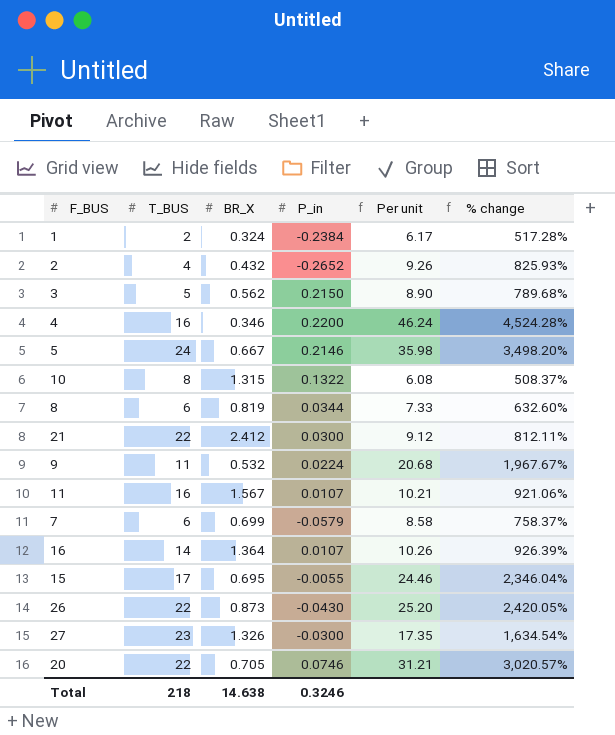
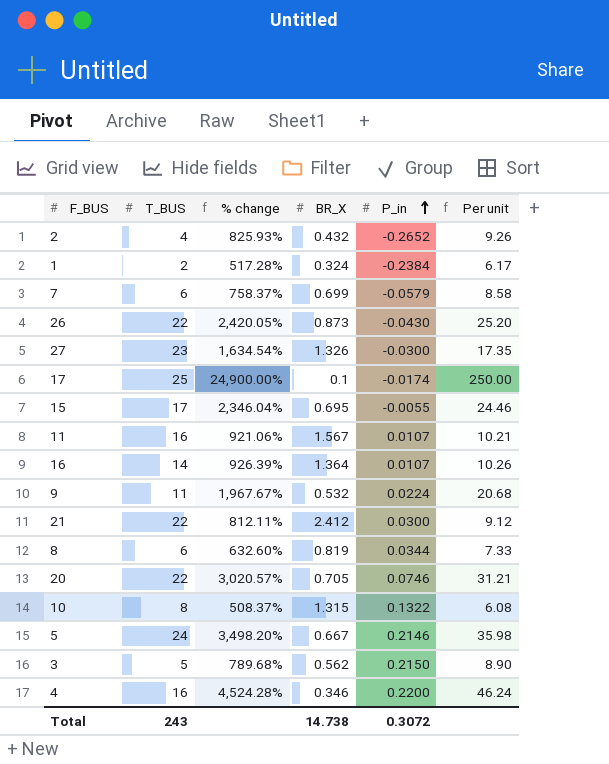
row order: none -> P_in ascending
column % change | position: 6 -> 3
row 17: none -> 25 | 24,900.00% | 0.1 | -0.0174 | 250.00
Total | T_BUS: 218 -> 243
Total | BR_X: 14.638 -> 14.738
Total | P_in: 0.3246 -> 0.3072

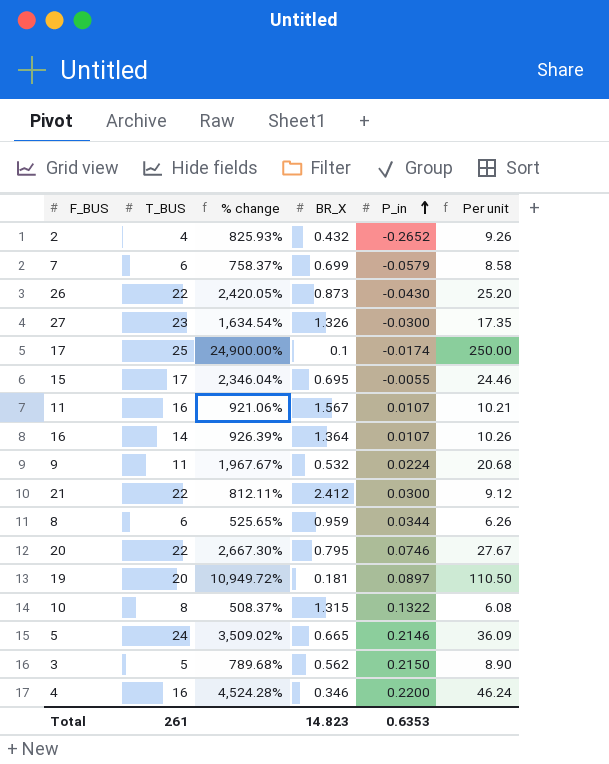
row 1: 2 | 517.28% | 0.324 | -0.2384 | 6.17 -> none
8 | % change: 632.60% -> 525.65%
8 | BR_X: 0.819 -> 0.959
8 | Per unit: 7.33 -> 6.26
20 | % change: 3,020.57% -> 2,667.30%
20 | BR_X: 0.705 -> 0.795
20 | Per unit: 31.21 -> 27.67
row 19: none -> 20 | 10,949.72% | 0.181 | 0.0897 | 110.50
5 | % change: 3,498.20% -> 3,509.02%
5 | BR_X: 0.667 -> 0.665
5 | Per unit: 35.98 -> 36.09
Total | T_BUS: 243 -> 261
Total | BR_X: 14.738 -> 14.823
Total | P_in: 0.3072 -> 0.6353

